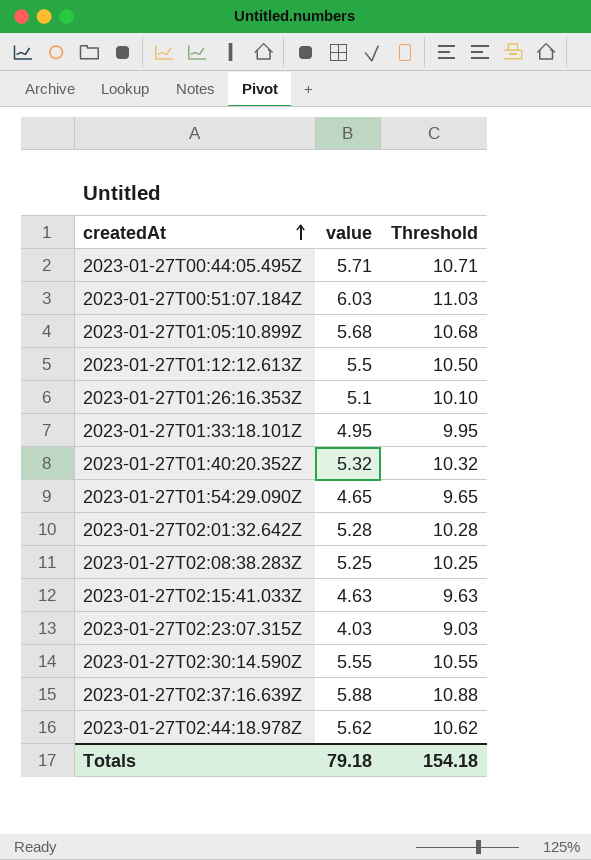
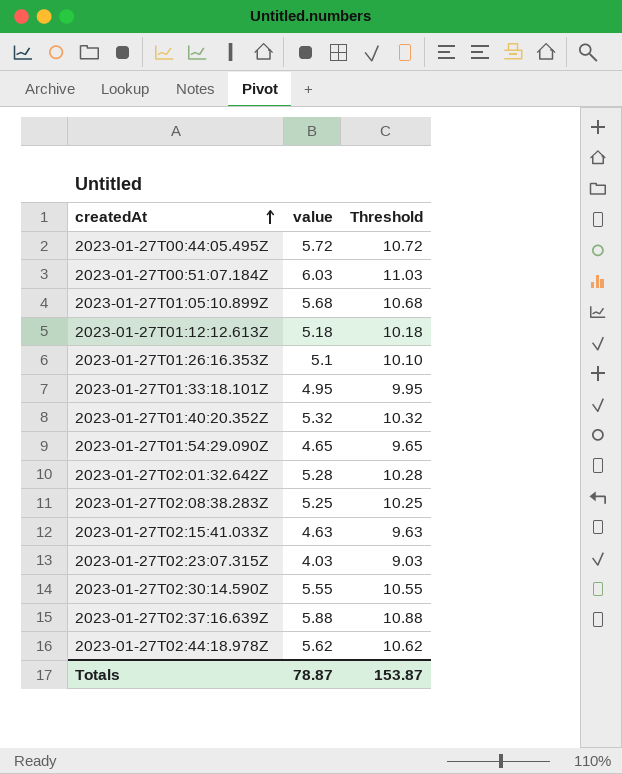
2023-01-27T00:44:05.495Z | value: 5.71 -> 5.72
2023-01-27T00:44:05.495Z | Threshold: 10.71 -> 10.72
2023-01-27T01:12:12.613Z | value: 5.5 -> 5.18
2023-01-27T01:12:12.613Z | Threshold: 10.50 -> 10.18
Totals | value: 79.18 -> 78.87
Totals | Threshold: 154.18 -> 153.87

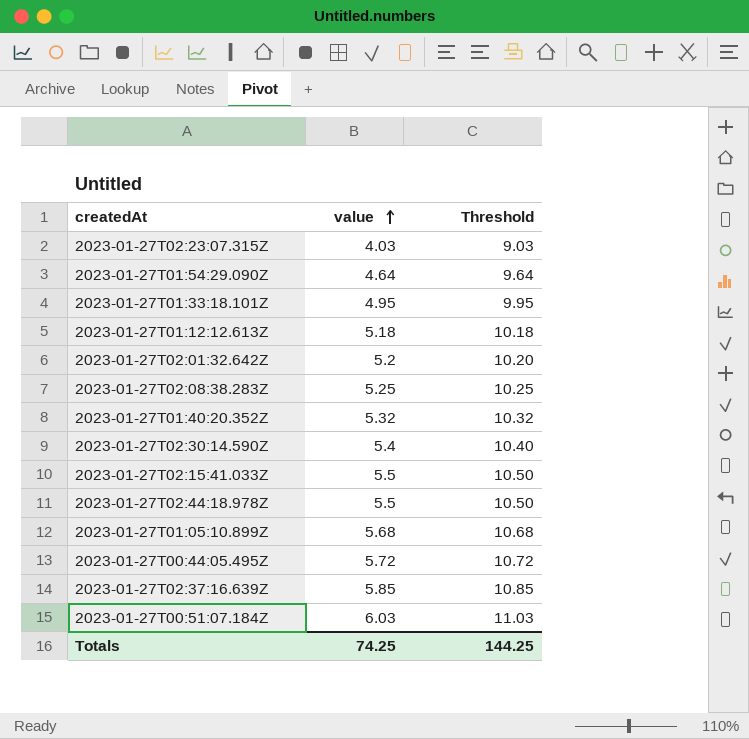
row order: createdAt ascending -> value ascending
row 2023-01-27T01:26:16.353Z: 5.1 | 10.10 -> none
2023-01-27T01:54:29.090Z | value: 4.65 -> 4.64
2023-01-27T01:54:29.090Z | Threshold: 9.65 -> 9.64
2023-01-27T02:01:32.642Z | value: 5.28 -> 5.2
2023-01-27T02:01:32.642Z | Threshold: 10.28 -> 10.20
2023-01-27T02:30:14.590Z | value: 5.55 -> 5.4
2023-01-27T02:30:14.590Z | Threshold: 10.55 -> 10.40
2023-01-27T02:15:41.033Z | value: 4.63 -> 5.5
2023-01-27T02:15:41.033Z | Threshold: 9.63 -> 10.50
2023-01-27T02:44:18.978Z | value: 5.62 -> 5.5
2023-01-27T02:44:18.978Z | Threshold: 10.62 -> 10.50
2023-01-27T02:37:16.639Z | value: 5.88 -> 5.85
2023-01-27T02:37:16.639Z | Threshold: 10.88 -> 10.85
Totals | value: 78.87 -> 74.25
Totals | Threshold: 153.87 -> 144.25

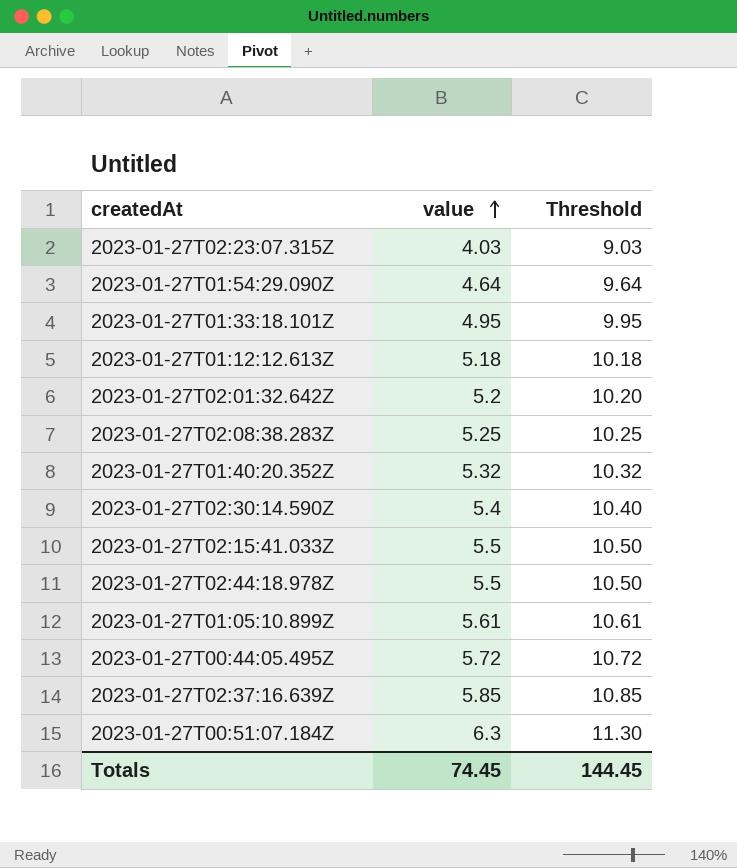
2023-01-27T01:05:10.899Z | value: 5.68 -> 5.61
2023-01-27T01:05:10.899Z | Threshold: 10.68 -> 10.61
2023-01-27T00:51:07.184Z | value: 6.03 -> 6.3
2023-01-27T00:51:07.184Z | Threshold: 11.03 -> 11.30
Totals | value: 74.25 -> 74.45
Totals | Threshold: 144.25 -> 144.45

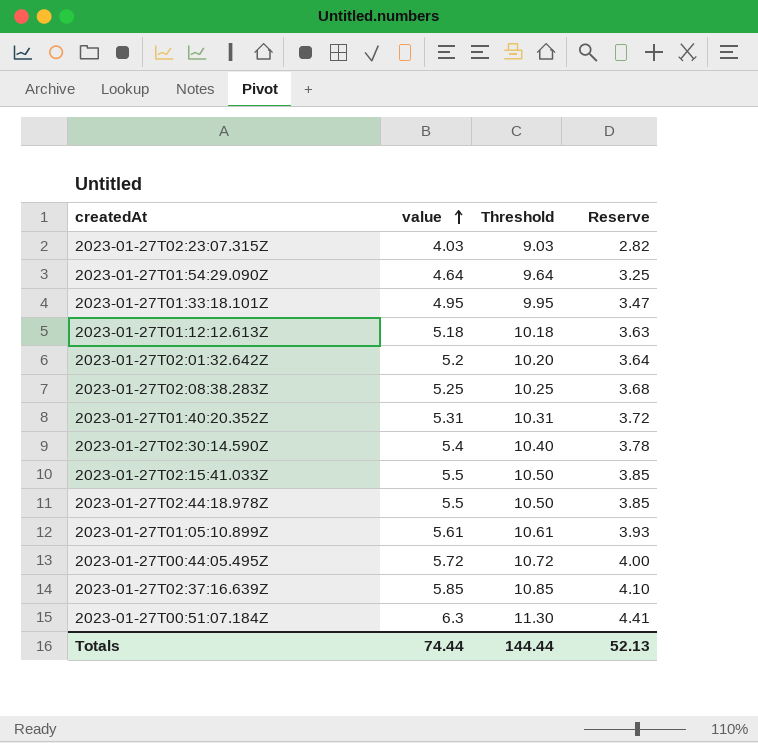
column Reserve | formula: none -> [value] * 0.7
2023-01-27T01:40:20.352Z | value: 5.32 -> 5.31
2023-01-27T01:40:20.352Z | Threshold: 10.32 -> 10.31
Totals | value: 74.45 -> 74.44
Totals | Threshold: 144.45 -> 144.44

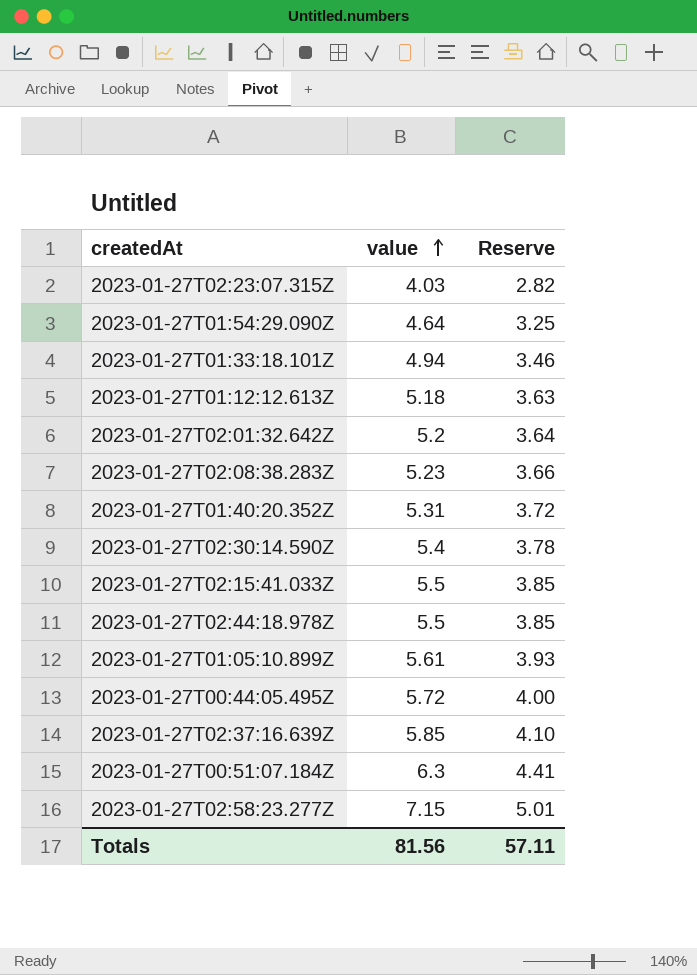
column Threshold | formula: [value] + 5 -> none
2023-01-27T01:33:18.101Z | value: 4.95 -> 4.94
2023-01-27T01:33:18.101Z | Reserve: 3.47 -> 3.46
2023-01-27T02:08:38.283Z | value: 5.25 -> 5.23
2023-01-27T02:08:38.283Z | Reserve: 3.68 -> 3.66
row 2023-01-27T02:58:23.277Z: none -> 7.15 | 5.01
Totals | value: 74.44 -> 81.56
Totals | Reserve: 52.13 -> 57.11

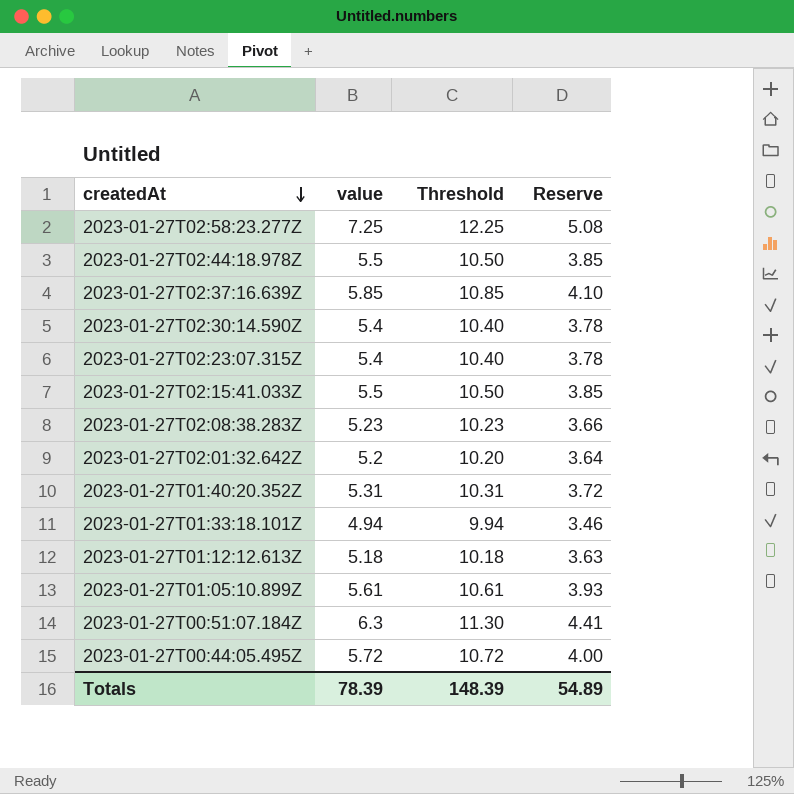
row order: value ascending -> createdAt descending
column Threshold | formula: none -> [value] + 5
row 2023-01-27T01:54:29.090Z: 4.64 | 3.25 -> none
2023-01-27T02:58:23.277Z | value: 7.15 -> 7.25
2023-01-27T02:58:23.277Z | Reserve: 5.01 -> 5.08
2023-01-27T02:23:07.315Z | value: 4.03 -> 5.4
2023-01-27T02:23:07.315Z | Reserve: 2.82 -> 3.78
Totals | value: 81.56 -> 78.39
Totals | Reserve: 57.11 -> 54.89

